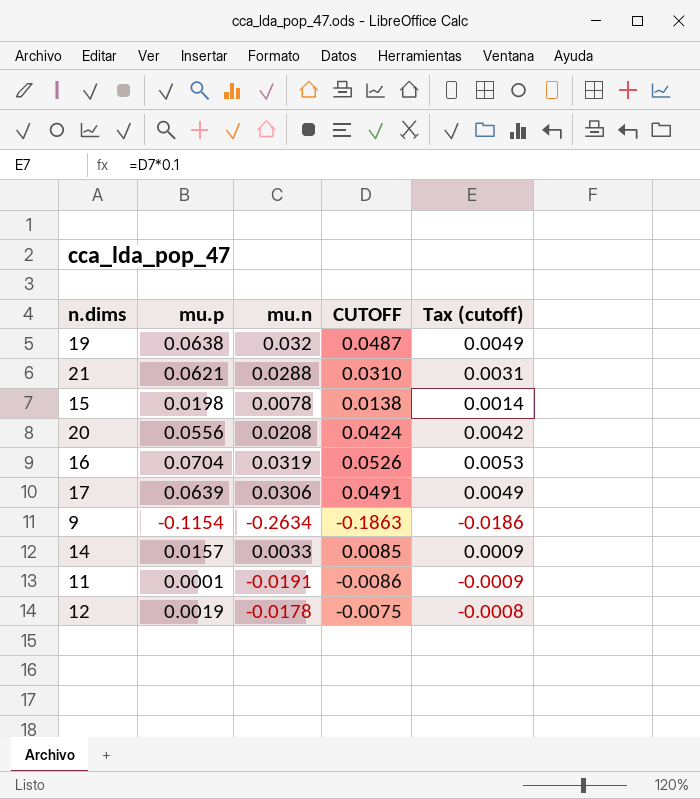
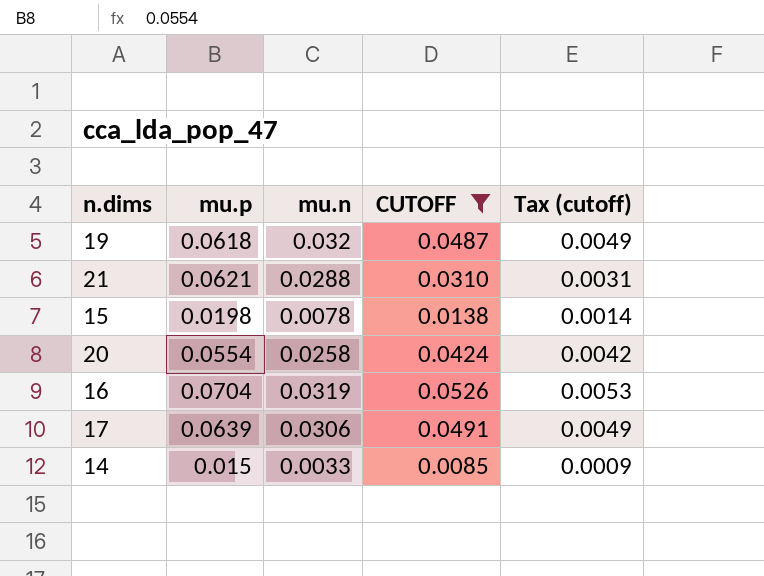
filter: none -> CUTOFF >= 0.0085
19 | mu.p: 0.0638 -> 0.0618
20 | mu.p: 0.0556 -> 0.0554
20 | mu.n: 0.0208 -> 0.0258
14 | mu.p: 0.0157 -> 0.015

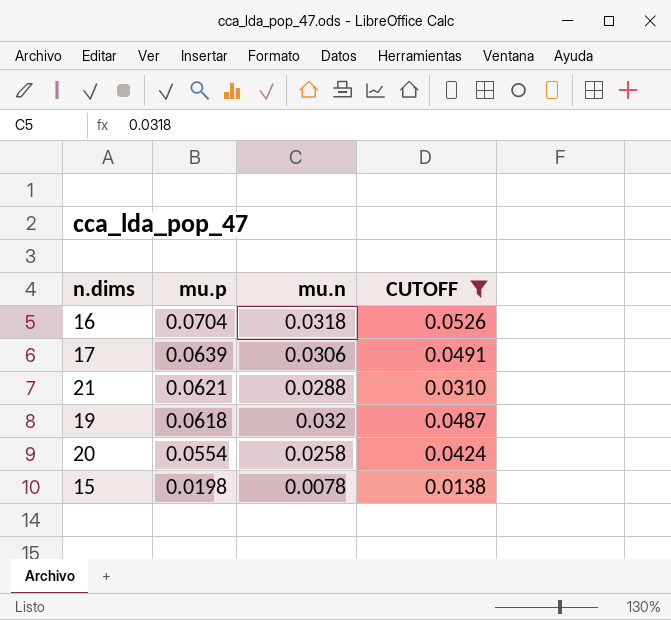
row order: none -> mu.p descending
column Tax (cutoff) | formula: [CUTOFF] * 0.1 -> none
row 14: 0.015 | 0.0033 | 0.0085 | 0.0009 -> none
16 | mu.n: 0.0319 -> 0.0318

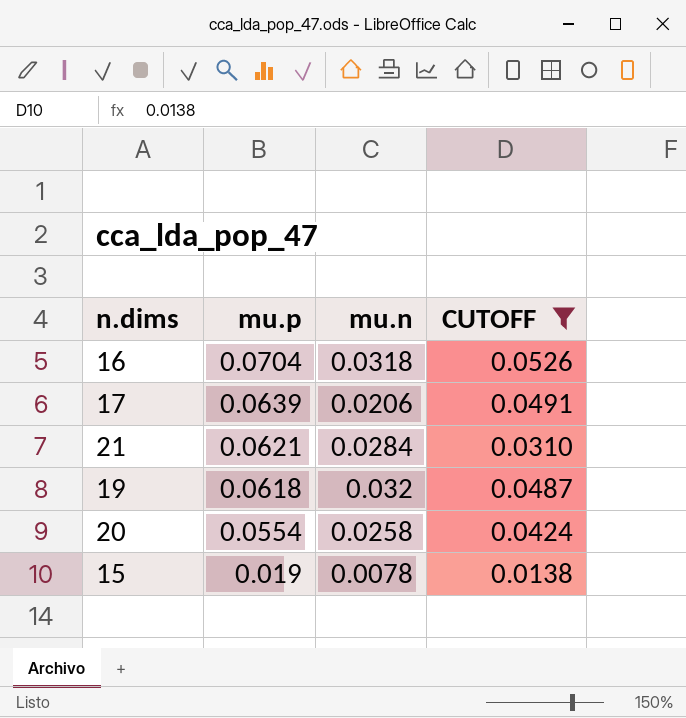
17 | mu.n: 0.0306 -> 0.0206
21 | mu.n: 0.0288 -> 0.0284
15 | mu.p: 0.0198 -> 0.019

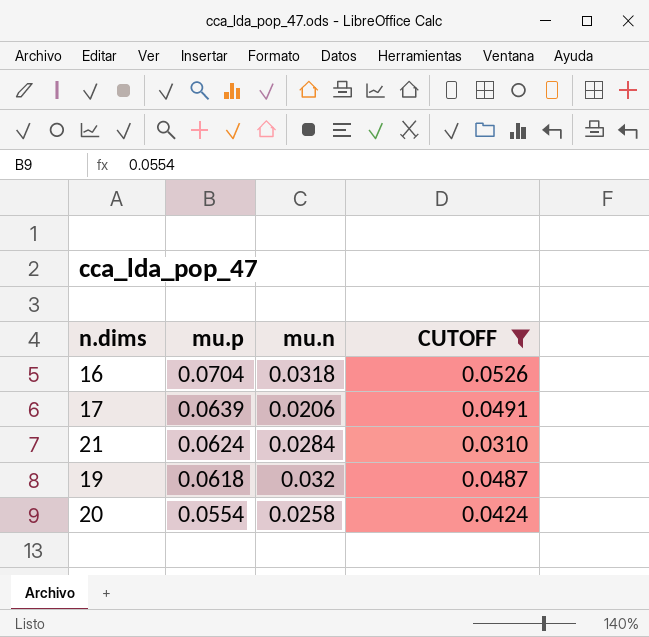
row 15: 0.019 | 0.0078 | 0.0138 -> none
21 | mu.p: 0.0621 -> 0.0624

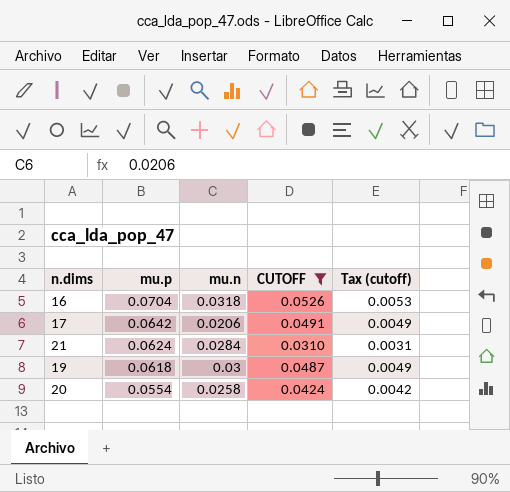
column Tax (cutoff) | formula: none -> [CUTOFF] * 0.1
17 | mu.p: 0.0639 -> 0.0642
19 | mu.n: 0.032 -> 0.03

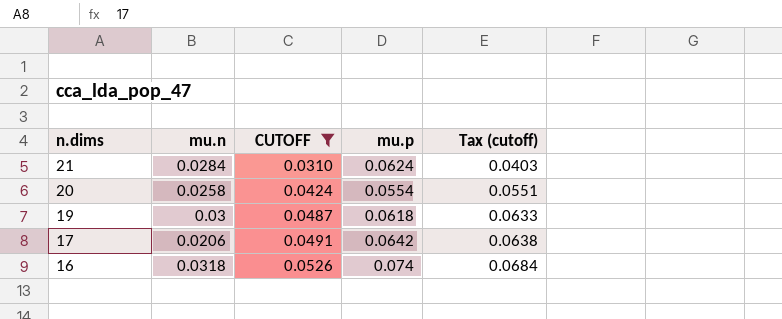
row order: mu.p descending -> n.dims descending
column mu.p | position: 2 -> 4
column Tax (cutoff) | formula: [CUTOFF] * 0.1 -> [CUTOFF] * 1.3
16 | mu.p: 0.0704 -> 0.074

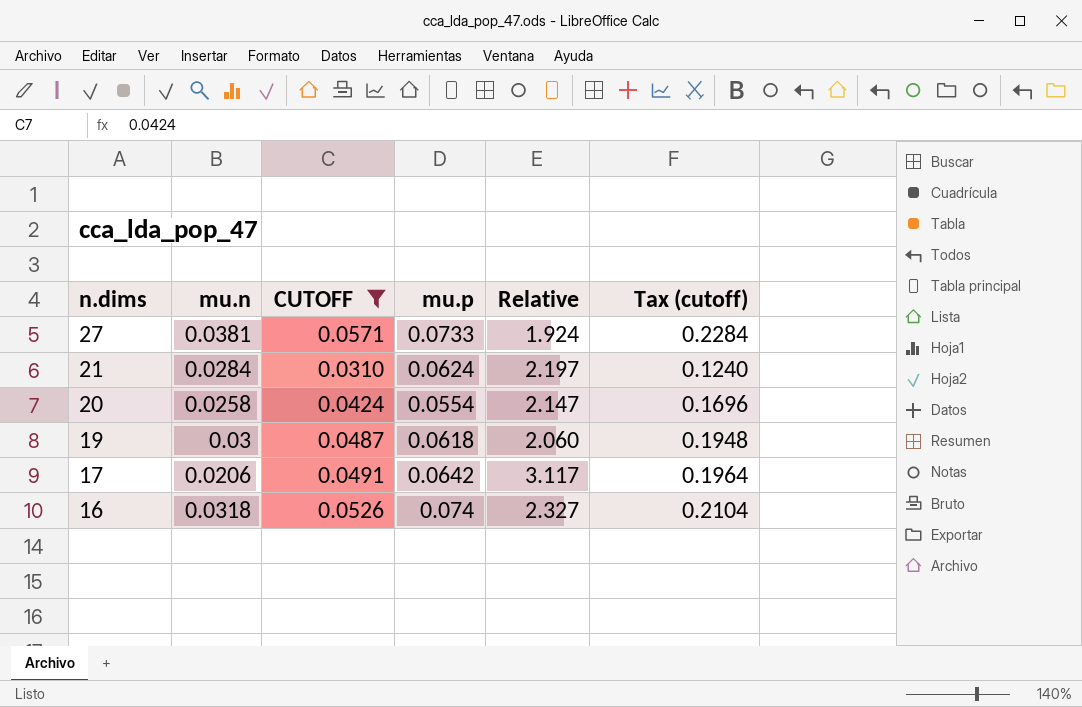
column Relative | formula: none -> [mu.p] / [mu.n]
column Tax (cutoff) | formula: [CUTOFF] * 1.3 -> [CUTOFF] * 4
row 27: none -> 0.0381 | 0.0571 | 0.0733 | 1.924 | 0.2284

